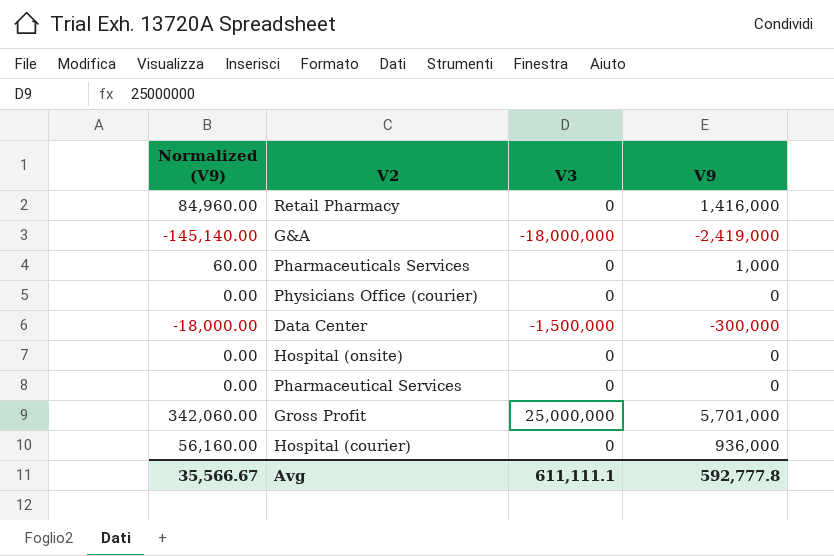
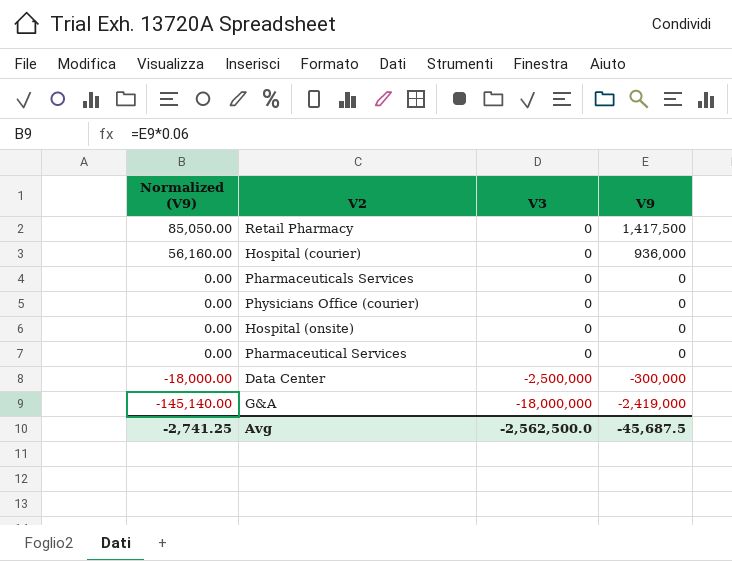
row order: none -> Normalized (V9) descending
row Gross Profit: 342,060.00 | 25,000,000 | 5,701,000 -> none
Retail Pharmacy | Normalized (V9): 84,960.00 -> 85,050.00
Retail Pharmacy | V9: 1,416,000 -> 1,417,500
Pharmaceuticals Services | Normalized (V9): 60.00 -> 0.00
Pharmaceuticals Services | V9: 1,000 -> 0
Data Center | V3: -1,500,000 -> -2,500,000
Avg | Normalized (V9): 35,566.67 -> -2,741.25
Avg | V3: 611,111.1 -> -2,562,500.0
Avg | V9: 592,777.8 -> -45,687.5

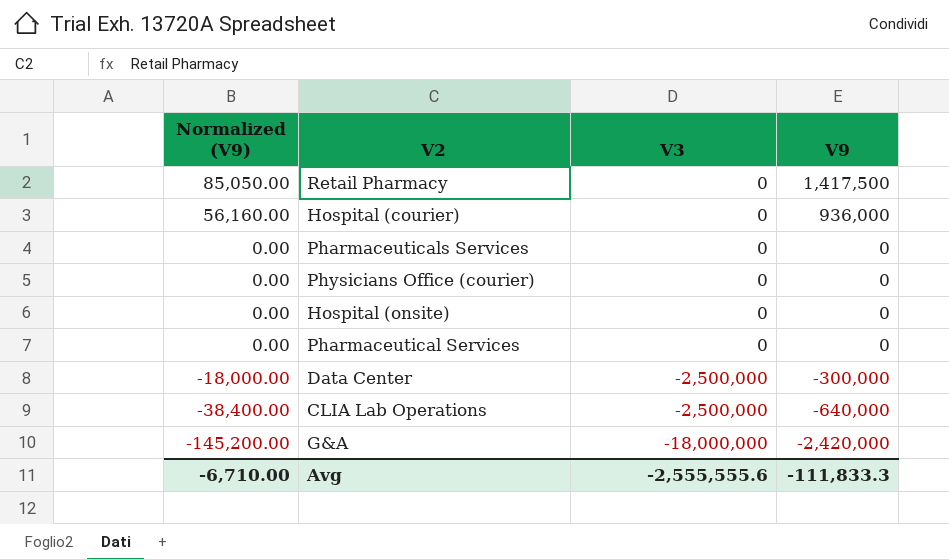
row CLIA Lab Operations: none -> -38,400.00 | -2,500,000 | -640,000
G&A | Normalized (V9): -145,140.00 -> -145,200.00
G&A | V9: -2,419,000 -> -2,420,000
Avg | Normalized (V9): -2,741.25 -> -6,710.00
Avg | V3: -2,562,500.0 -> -2,555,555.6
Avg | V9: -45,687.5 -> -111,833.3

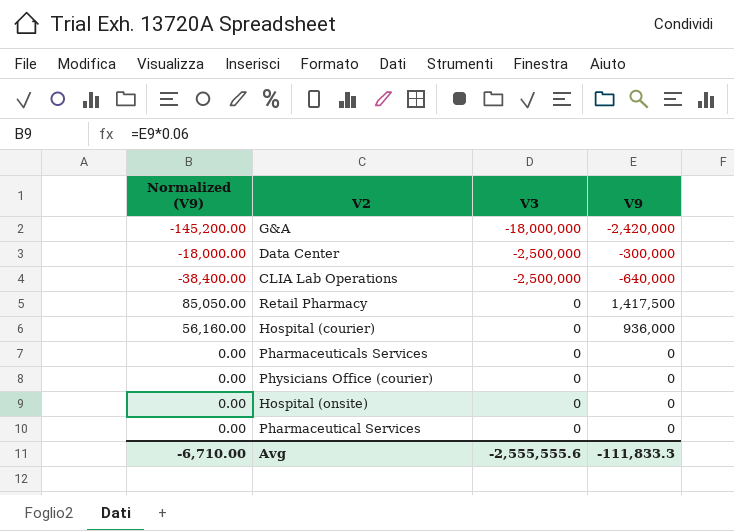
row order: Normalized (V9) descending -> V3 ascending

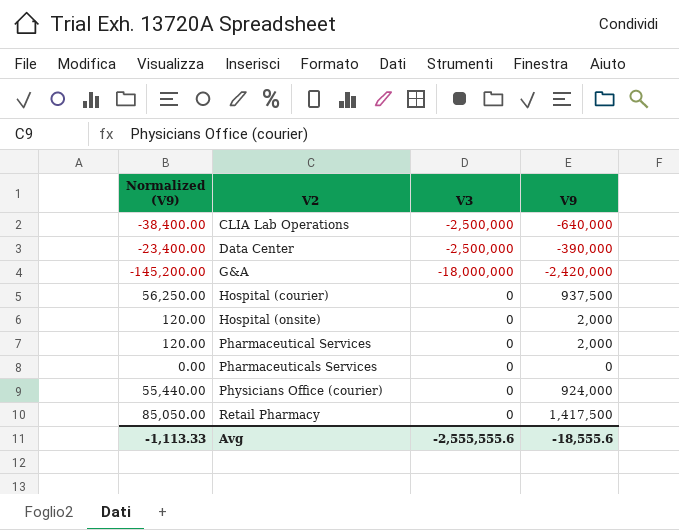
row order: V3 ascending -> V2 ascending
Data Center | Normalized (V9): -18,000.00 -> -23,400.00
Data Center | V9: -300,000 -> -390,000
Hospital (courier) | Normalized (V9): 56,160.00 -> 56,250.00
Hospital (courier) | V9: 936,000 -> 937,500
Hospital (onsite) | Normalized (V9): 0.00 -> 120.00
Hospital (onsite) | V9: 0 -> 2,000
Pharmaceutical Services | Normalized (V9): 0.00 -> 120.00
Pharmaceutical Services | V9: 0 -> 2,000
Physicians Office (courier) | Normalized (V9): 0.00 -> 55,440.00
Physicians Office (courier) | V9: 0 -> 924,000
Avg | Normalized (V9): -6,710.00 -> -1,113.33
Avg | V9: -111,833.3 -> -18,555.6

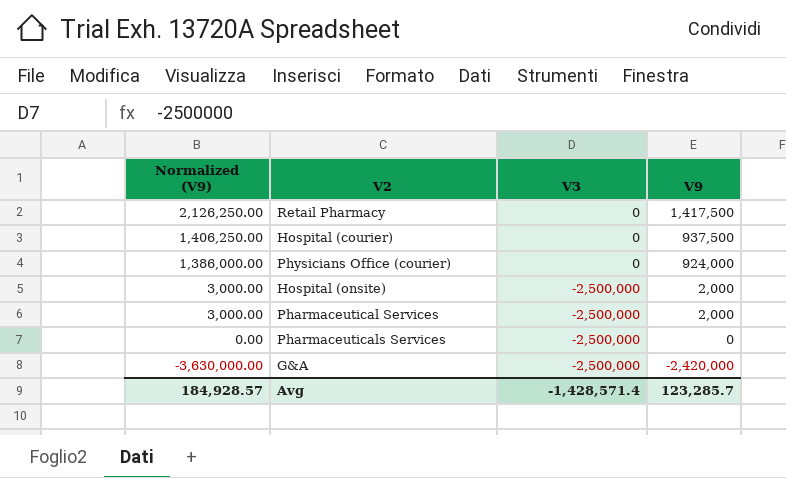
row order: V2 ascending -> Normalized (V9) descending
column Normalized (V9) | formula: [V9] * 0.06 -> [V9] * 1.5
row CLIA Lab Operations: -38,400.00 | -2,500,000 | -640,000 -> none
row Data Center: -23,400.00 | -2,500,000 | -390,000 -> none
Hospital (onsite) | V3: 0 -> -2,500,000
Pharmaceutical Services | V3: 0 -> -2,500,000
Pharmaceuticals Services | V3: 0 -> -2,500,000
G&A | V3: -18,000,000 -> -2,500,000
Avg | Normalized (V9): -1,113.33 -> 184,928.57
Avg | V3: -2,555,555.6 -> -1,428,571.4
Avg | V9: -18,555.6 -> 123,285.7

